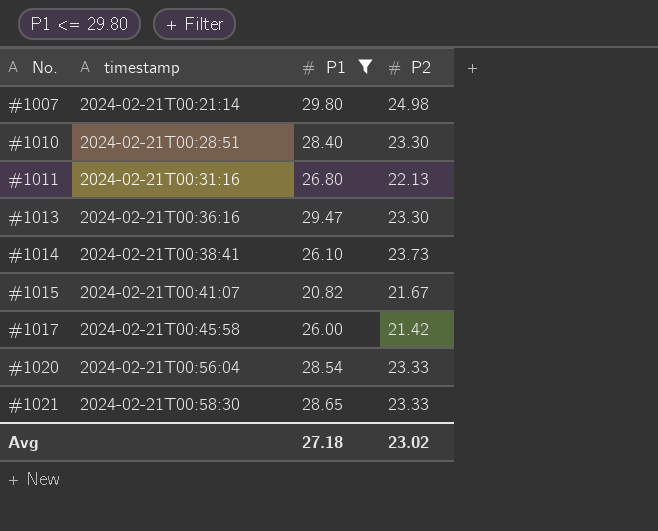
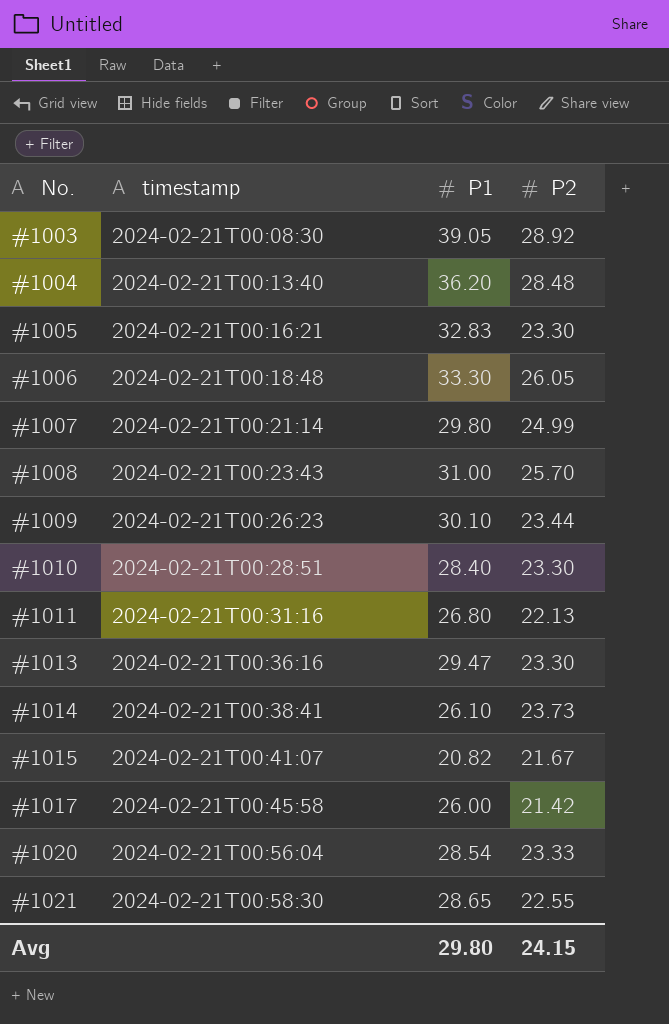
filter: P1 <= 29.80 -> none
#1007 | P2: 24.98 -> 24.99
#1021 | P2: 23.33 -> 22.55
Avg | P1: 27.18 -> 29.80
Avg | P2: 23.02 -> 24.15

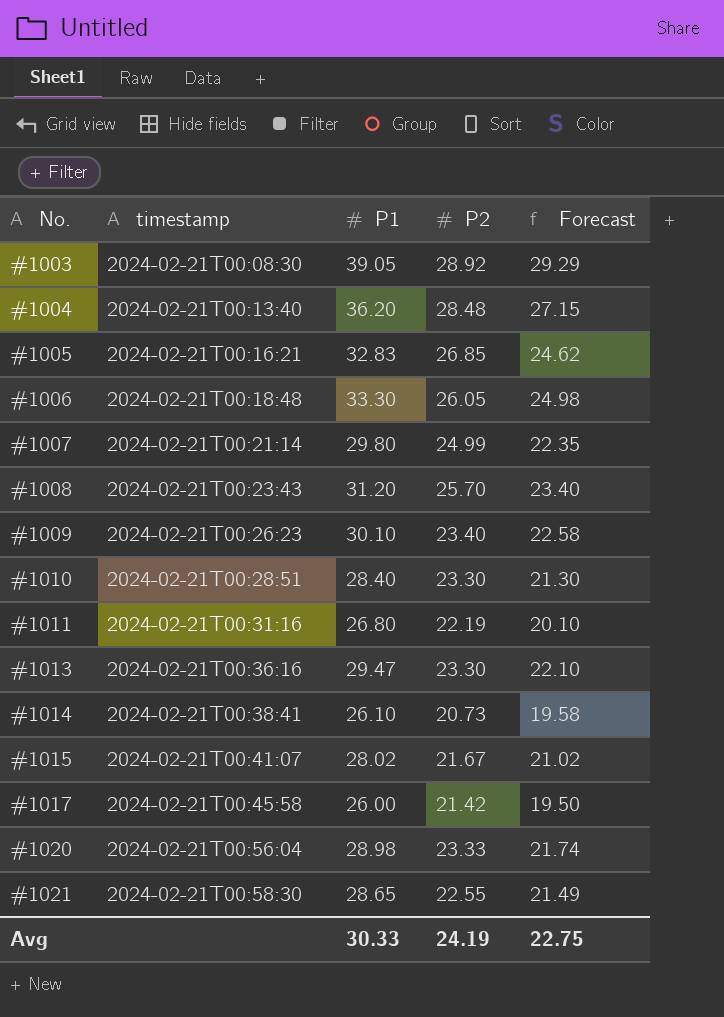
column Forecast | formula: none -> [P1] * 0.75
#1005 | P2: 23.30 -> 26.85
#1008 | P1: 31.00 -> 31.20
#1009 | P2: 23.44 -> 23.40
#1011 | P2: 22.13 -> 22.19
#1014 | P2: 23.73 -> 20.73
#1015 | P1: 20.82 -> 28.02
#1020 | P1: 28.54 -> 28.98
Avg | P1: 29.80 -> 30.33
Avg | P2: 24.15 -> 24.19

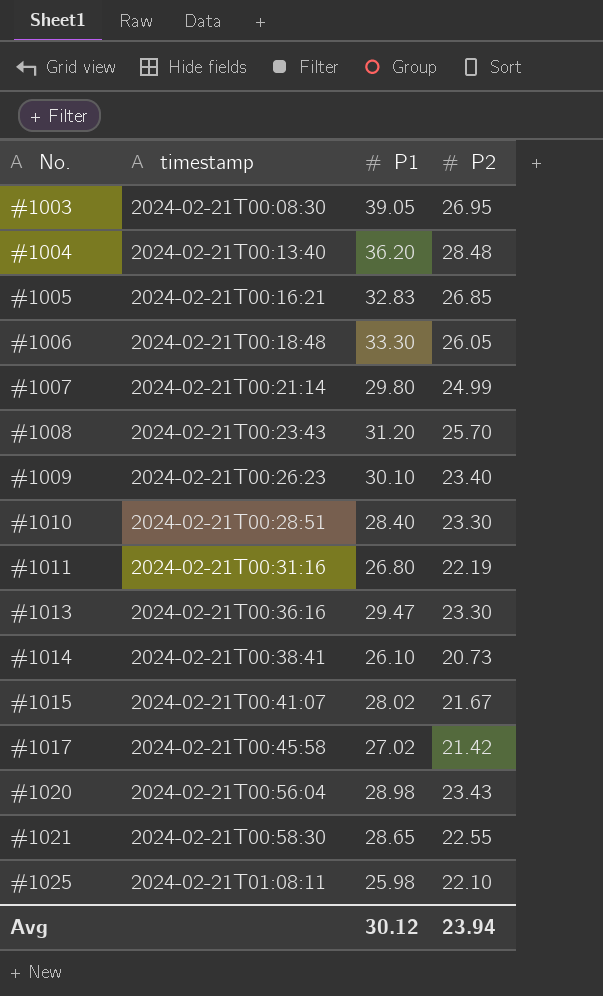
column Forecast | formula: [P1] * 0.75 -> none
#1003 | P2: 28.92 -> 26.95
#1017 | P1: 26.00 -> 27.02
#1020 | P2: 23.33 -> 23.43
row #1025: none -> 2024-02-21T01:08:11 | 25.98 | 22.10
Avg | P1: 30.33 -> 30.12
Avg | P2: 24.19 -> 23.94

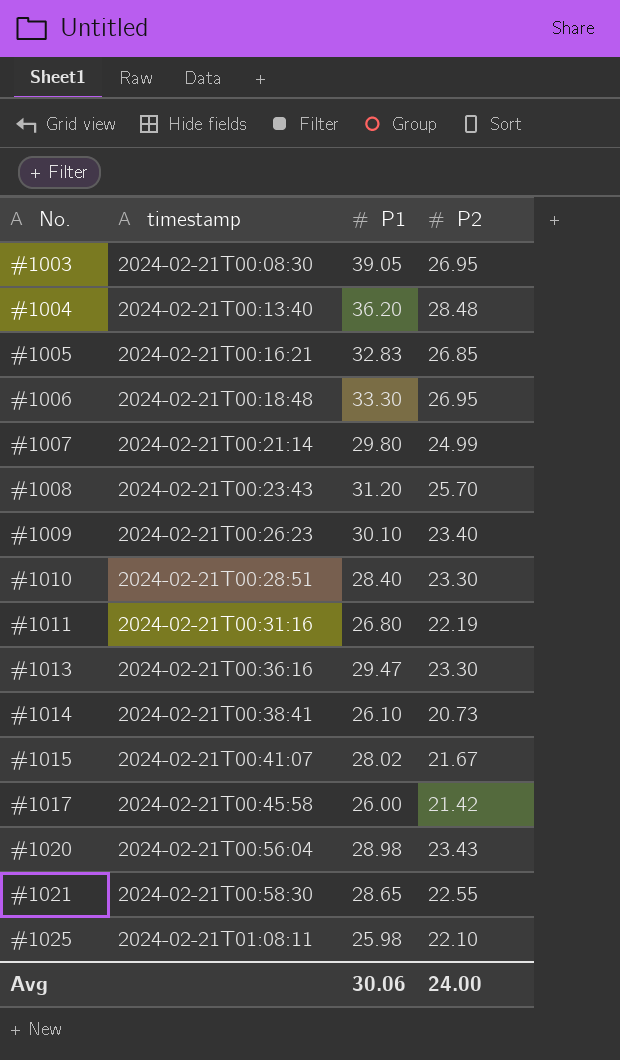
#1006 | P2: 26.05 -> 26.95
#1017 | P1: 27.02 -> 26.00
Avg | P1: 30.12 -> 30.06
Avg | P2: 23.94 -> 24.00

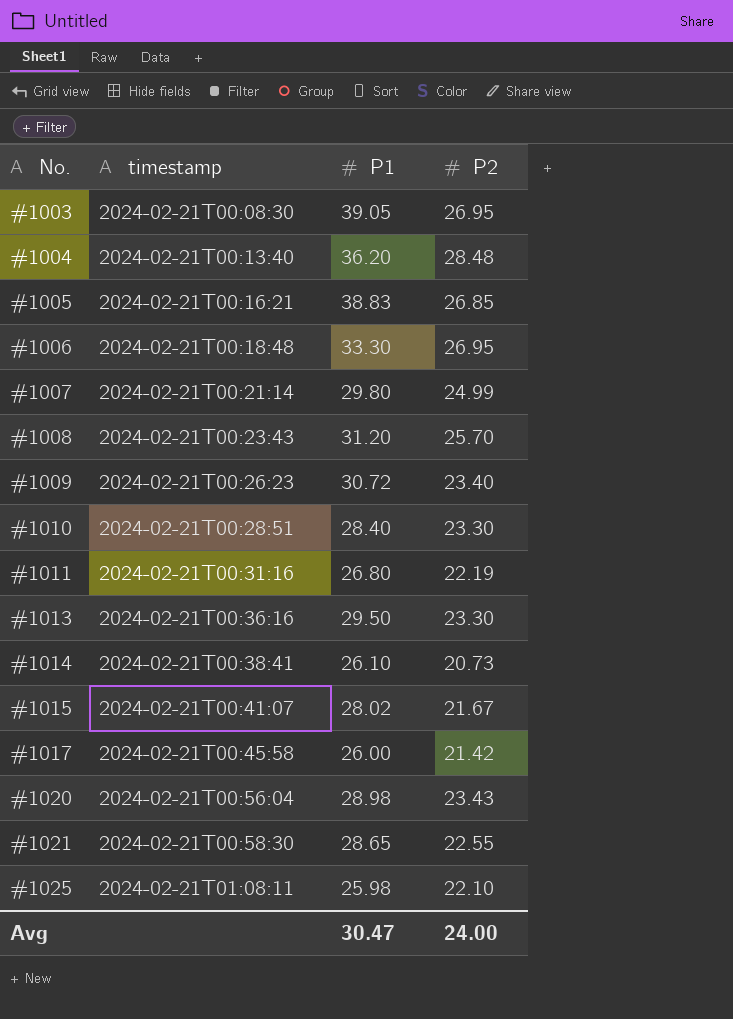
#1005 | P1: 32.83 -> 38.83
#1009 | P1: 30.10 -> 30.72
#1013 | P1: 29.47 -> 29.50
Avg | P1: 30.06 -> 30.47

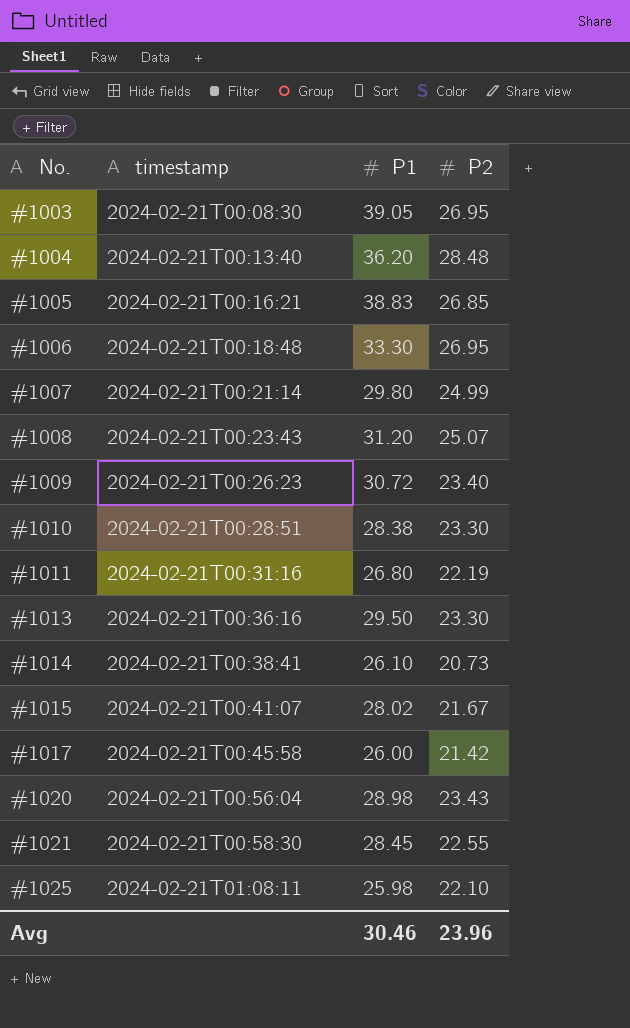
#1008 | P2: 25.70 -> 25.07
#1010 | P1: 28.40 -> 28.38
#1021 | P1: 28.65 -> 28.45
Avg | P1: 30.47 -> 30.46
Avg | P2: 24.00 -> 23.96

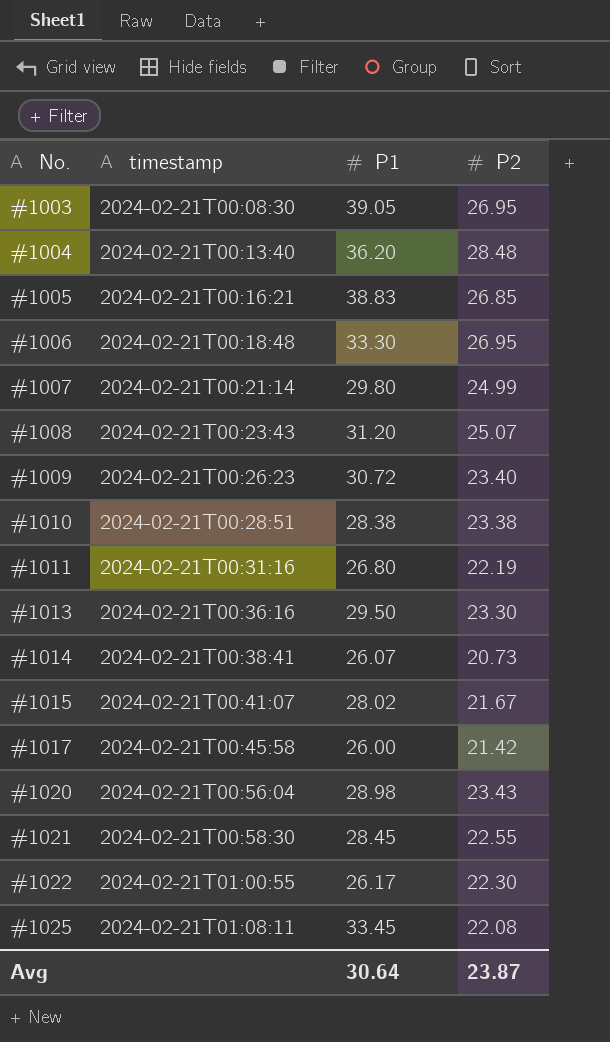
#1010 | P2: 23.30 -> 23.38
#1014 | P1: 26.10 -> 26.07
row #1022: none -> 2024-02-21T01:00:55 | 26.17 | 22.30
#1025 | P1: 25.98 -> 33.45
#1025 | P2: 22.10 -> 22.08
Avg | P1: 30.46 -> 30.64
Avg | P2: 23.96 -> 23.87

